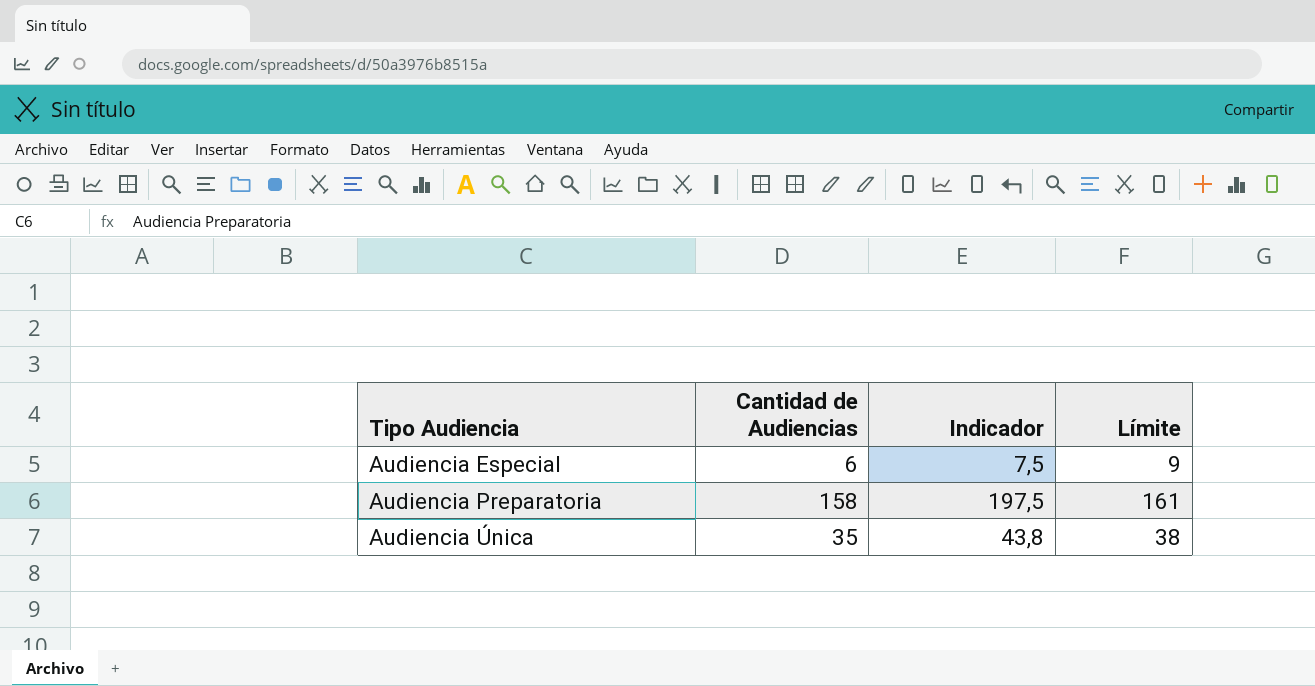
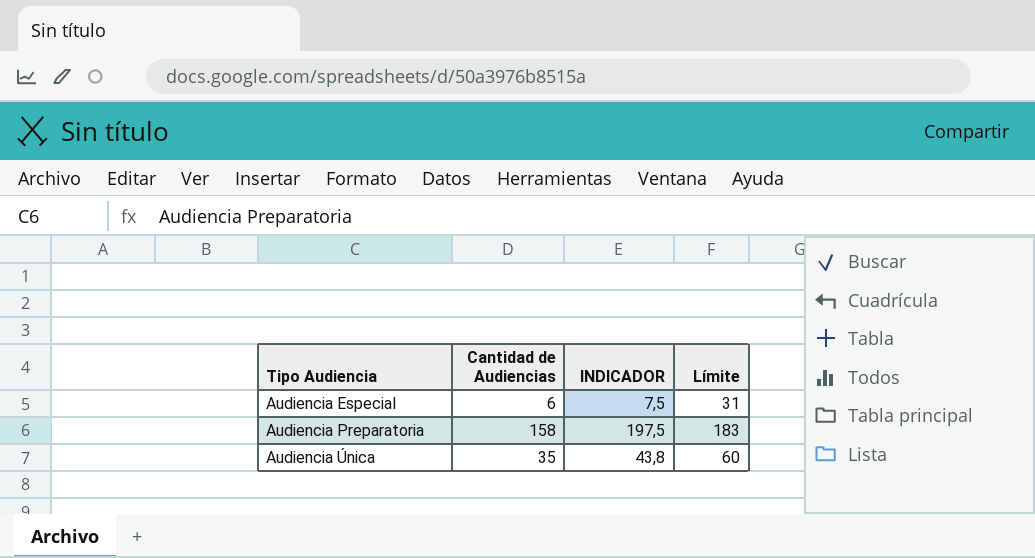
column name: Indicador -> INDICADOR
column Límite | formula: [Cantidad de Audiencias] + 3 -> [Cantidad de Audiencias] + 25

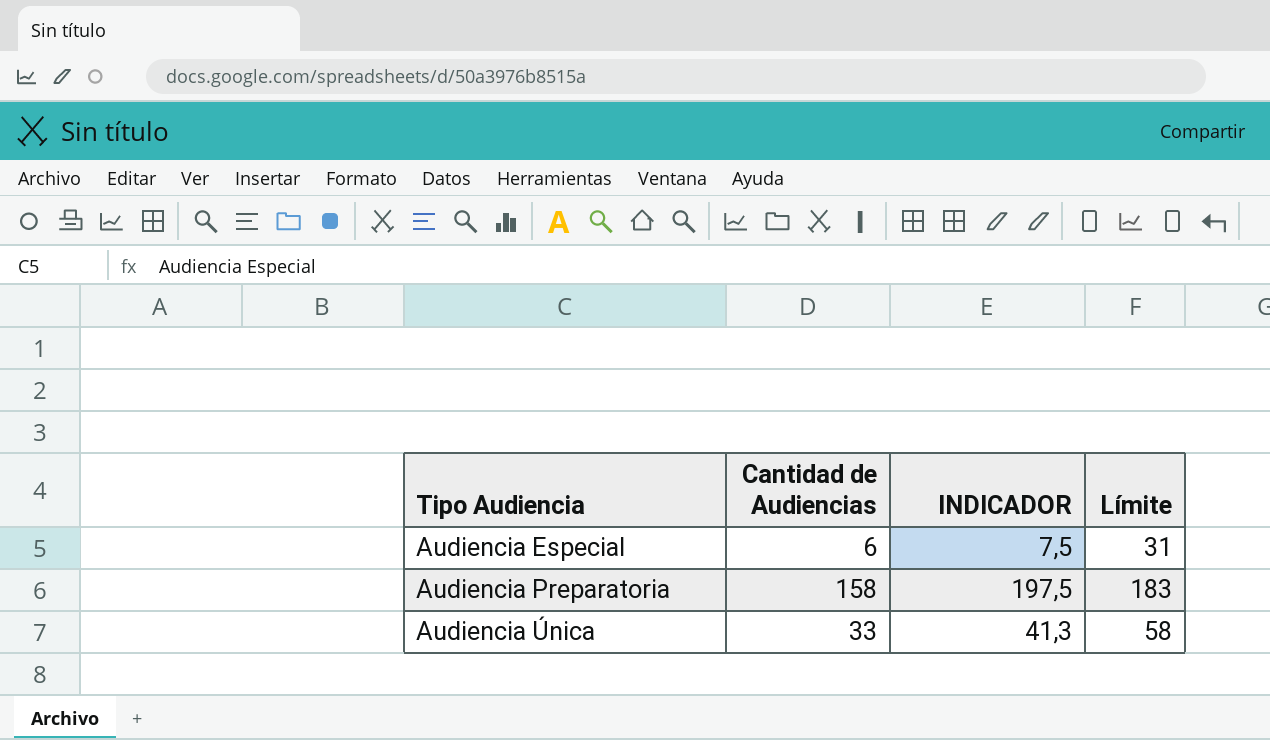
Audiencia Única | Cantidad de Audiencias: 35 -> 33
Audiencia Única | INDICADOR: 43,8 -> 41,3
Audiencia Única | Límite: 60 -> 58

